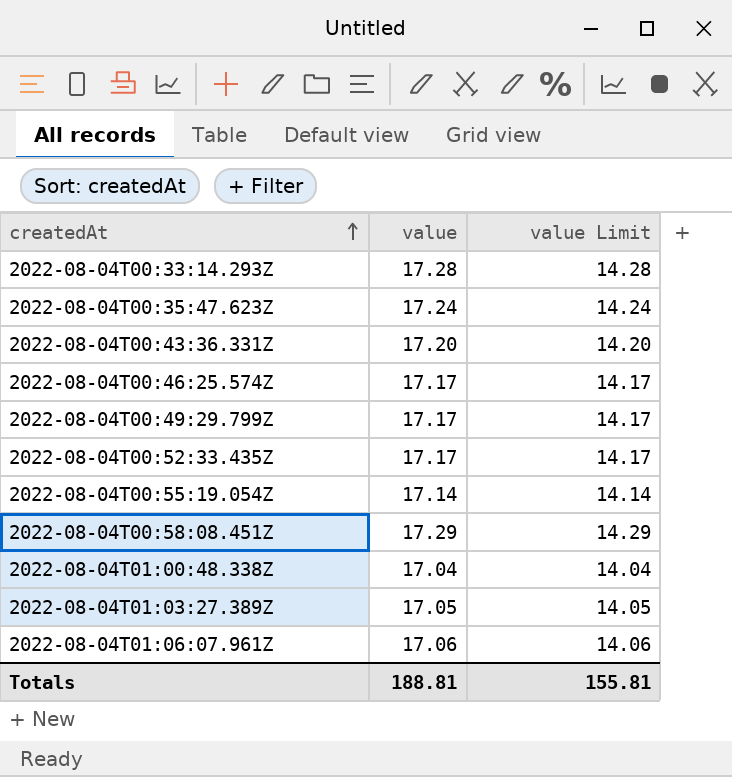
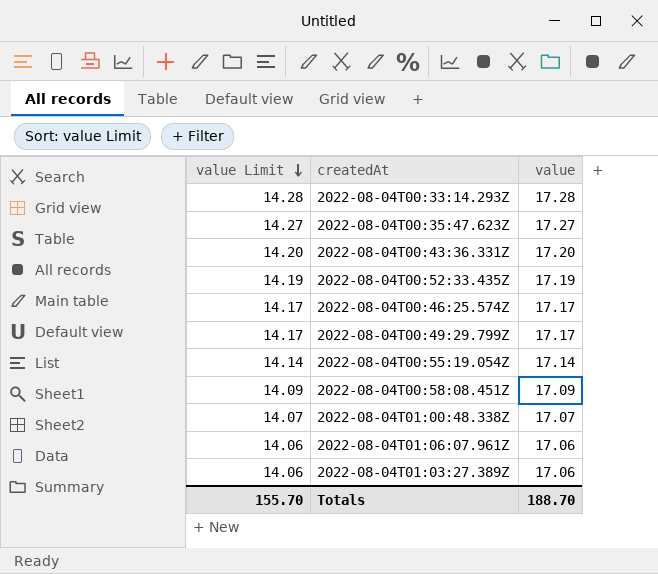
row order: createdAt ascending -> value Limit descending
column value Limit | position: 3 -> 1
2022-08-04T00:35:47.623Z | value Limit: 14.24 -> 14.27
2022-08-04T00:35:47.623Z | value: 17.24 -> 17.27
2022-08-04T00:52:33.435Z | value Limit: 14.17 -> 14.19
2022-08-04T00:52:33.435Z | value: 17.17 -> 17.19
2022-08-04T00:58:08.451Z | value Limit: 14.29 -> 14.09
2022-08-04T00:58:08.451Z | value: 17.29 -> 17.09
2022-08-04T01:00:48.338Z | value Limit: 14.04 -> 14.07
2022-08-04T01:00:48.338Z | value: 17.04 -> 17.07
2022-08-04T01:03:27.389Z | value Limit: 14.05 -> 14.06
2022-08-04T01:03:27.389Z | value: 17.05 -> 17.06
Totals | value Limit: 155.81 -> 155.70
Totals | value: 188.81 -> 188.70

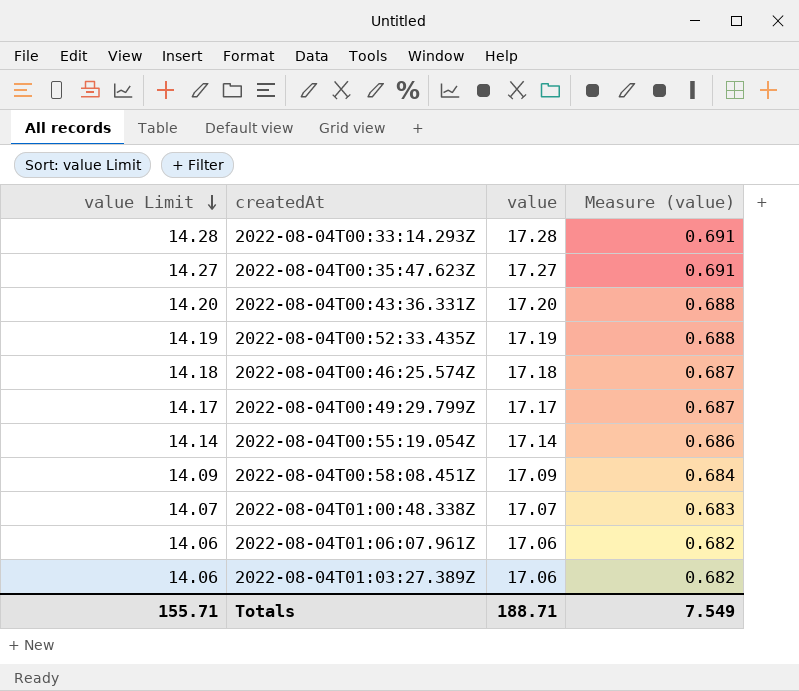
column Measure (value) | formula: none -> [value] * 0.04
2022-08-04T00:46:25.574Z | value Limit: 14.17 -> 14.18
2022-08-04T00:46:25.574Z | value: 17.17 -> 17.18
Totals | value Limit: 155.70 -> 155.71
Totals | value: 188.70 -> 188.71

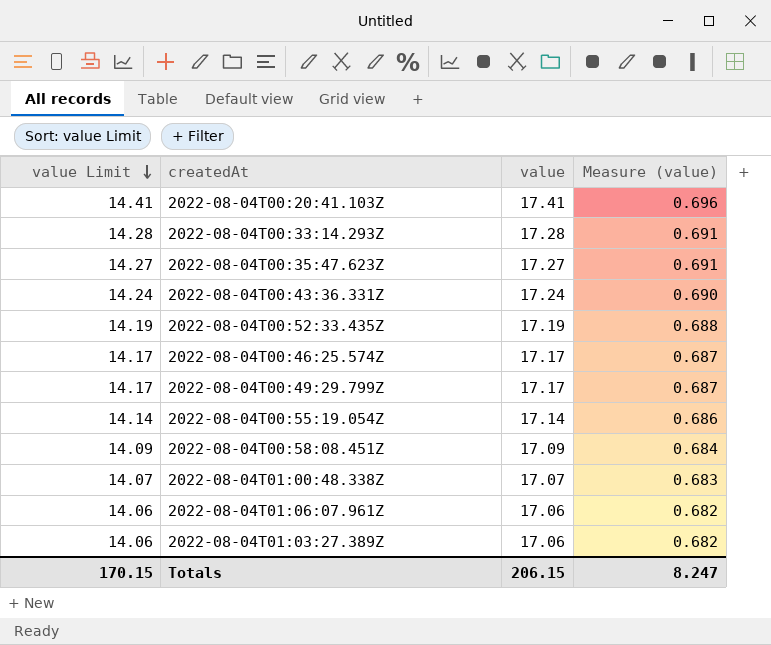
row 2022-08-04T00:20:41.103Z: none -> 14.41 | 17.41 | 0.696
2022-08-04T00:43:36.331Z | value Limit: 14.20 -> 14.24
2022-08-04T00:43:36.331Z | value: 17.20 -> 17.24
2022-08-04T00:43:36.331Z | Measure (value): 0.688 -> 0.690
2022-08-04T00:46:25.574Z | value Limit: 14.18 -> 14.17
2022-08-04T00:46:25.574Z | value: 17.18 -> 17.17
Totals | value Limit: 155.71 -> 170.15
Totals | value: 188.71 -> 206.15
Totals | Measure (value): 7.549 -> 8.247

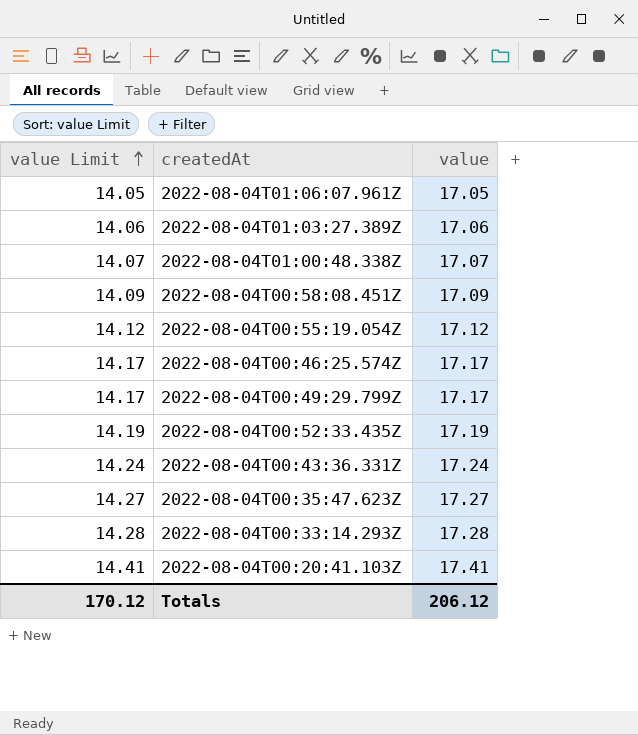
row order: value Limit descending -> value Limit ascending
column Measure (value) | formula: [value] * 0.04 -> none
2022-08-04T01:06:07.961Z | value Limit: 14.06 -> 14.05
2022-08-04T01:06:07.961Z | value: 17.06 -> 17.05
2022-08-04T00:55:19.054Z | value Limit: 14.14 -> 14.12
2022-08-04T00:55:19.054Z | value: 17.14 -> 17.12
Totals | value Limit: 170.15 -> 170.12
Totals | value: 206.15 -> 206.12

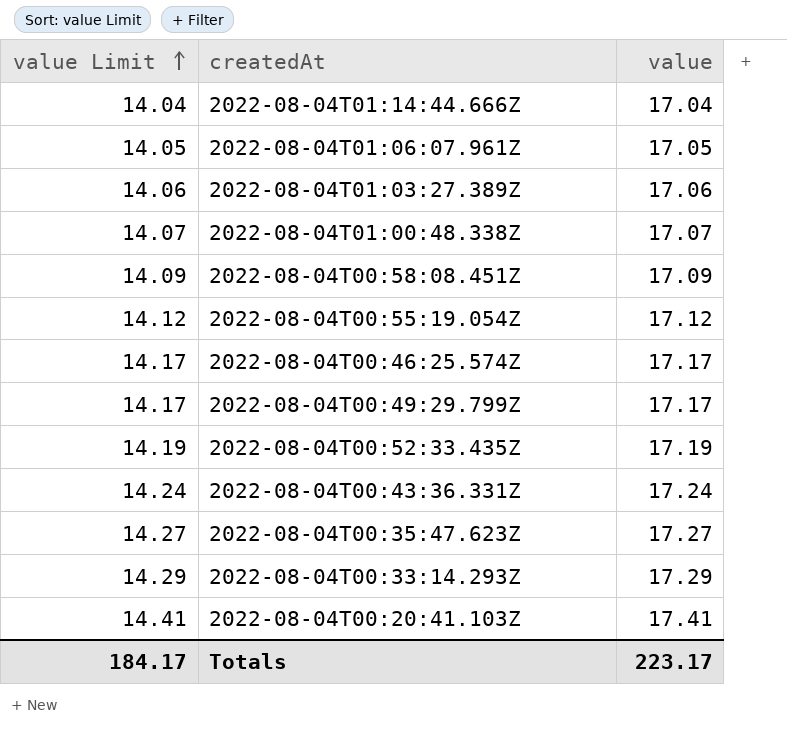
row 2022-08-04T01:14:44.666Z: none -> 14.04 | 17.04
2022-08-04T00:33:14.293Z | value Limit: 14.28 -> 14.29
2022-08-04T00:33:14.293Z | value: 17.28 -> 17.29
Totals | value Limit: 170.12 -> 184.17
Totals | value: 206.12 -> 223.17

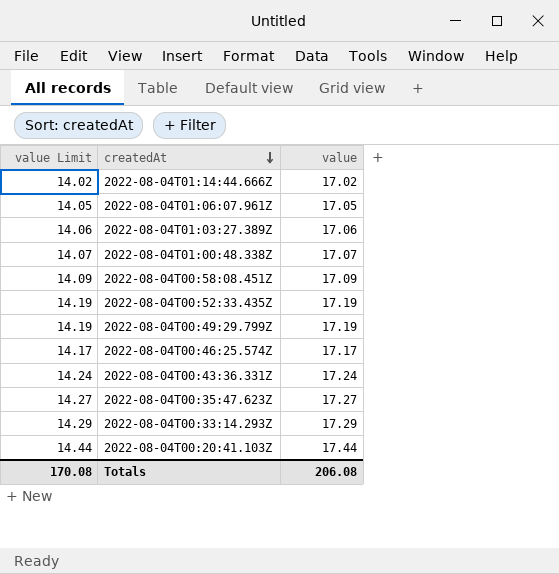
row order: value Limit ascending -> createdAt descending
row 2022-08-04T00:55:19.054Z: 14.12 | 17.12 -> none
2022-08-04T01:14:44.666Z | value Limit: 14.04 -> 14.02
2022-08-04T01:14:44.666Z | value: 17.04 -> 17.02
2022-08-04T00:49:29.799Z | value Limit: 14.17 -> 14.19
2022-08-04T00:49:29.799Z | value: 17.17 -> 17.19
2022-08-04T00:20:41.103Z | value Limit: 14.41 -> 14.44
2022-08-04T00:20:41.103Z | value: 17.41 -> 17.44
Totals | value Limit: 184.17 -> 170.08
Totals | value: 223.17 -> 206.08

